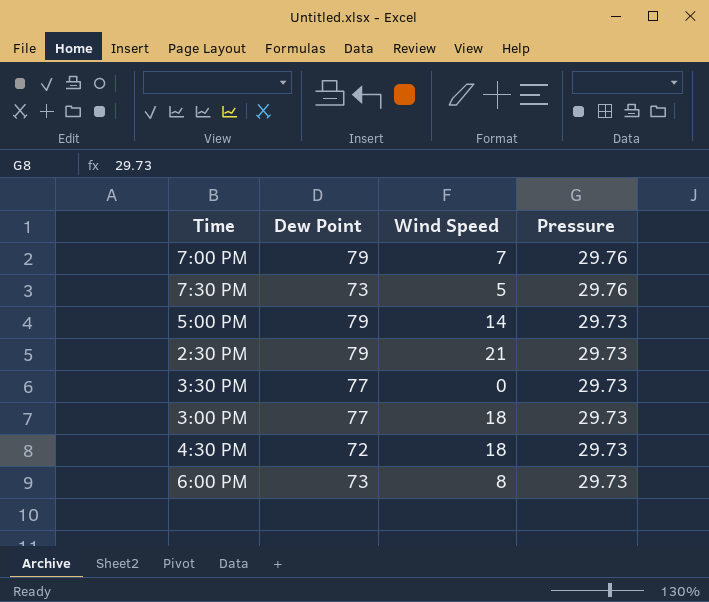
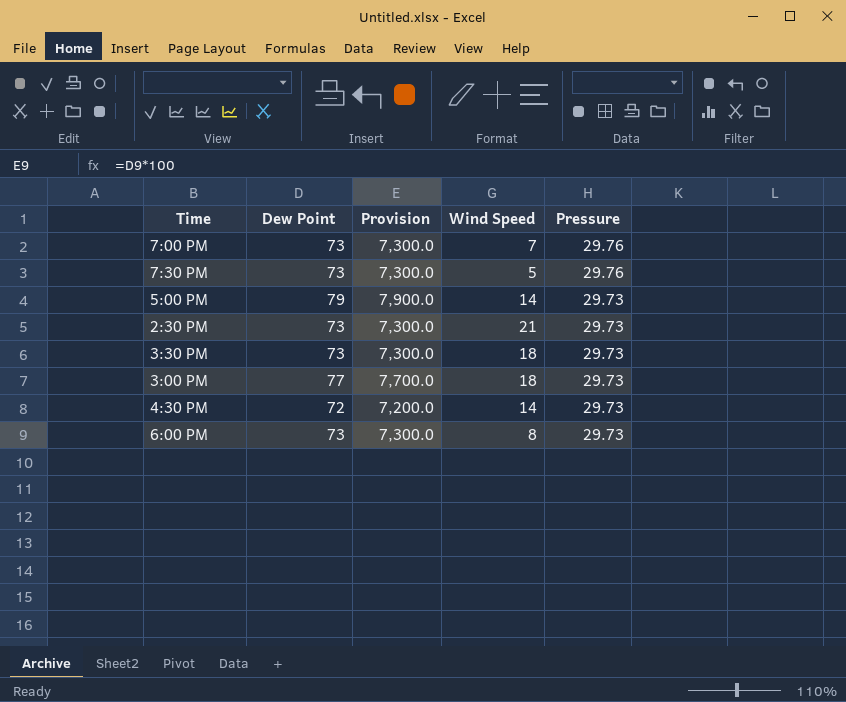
column Provision | formula: none -> [Dew Point] * 100
7:00 PM | Dew Point: 79 -> 73
2:30 PM | Dew Point: 79 -> 73
3:30 PM | Dew Point: 77 -> 73
3:30 PM | Wind Speed: 0 -> 18
4:30 PM | Wind Speed: 18 -> 14

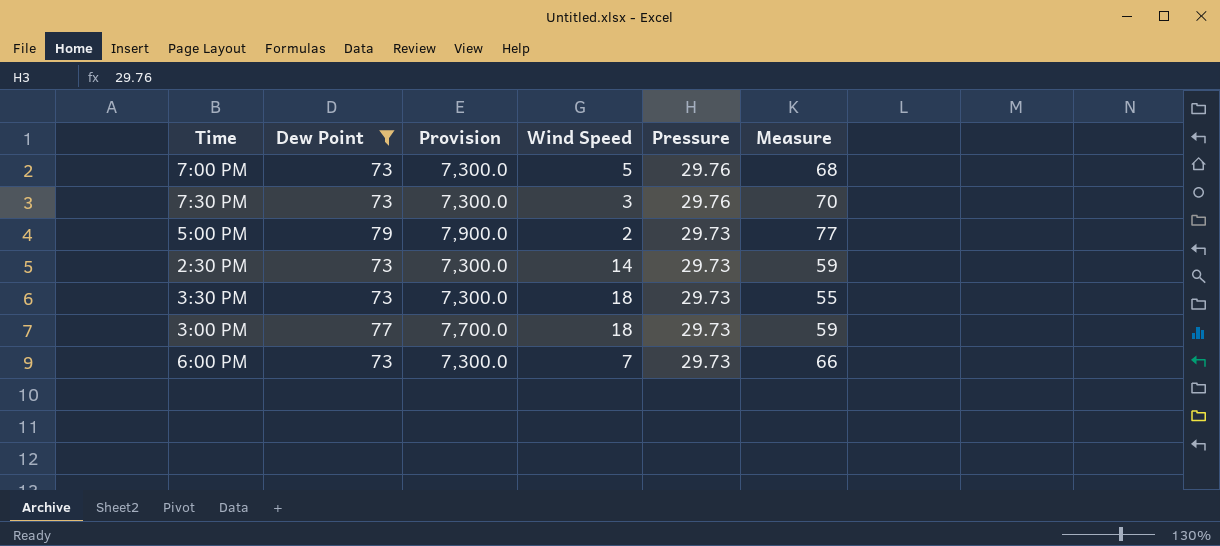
filter: none -> Dew Point != 72
column Measure | formula: none -> [Dew Point] - [Wind Speed]
7:00 PM | Wind Speed: 7 -> 5
7:30 PM | Wind Speed: 5 -> 3
5:00 PM | Wind Speed: 14 -> 2
2:30 PM | Wind Speed: 21 -> 14
6:00 PM | Wind Speed: 8 -> 7

